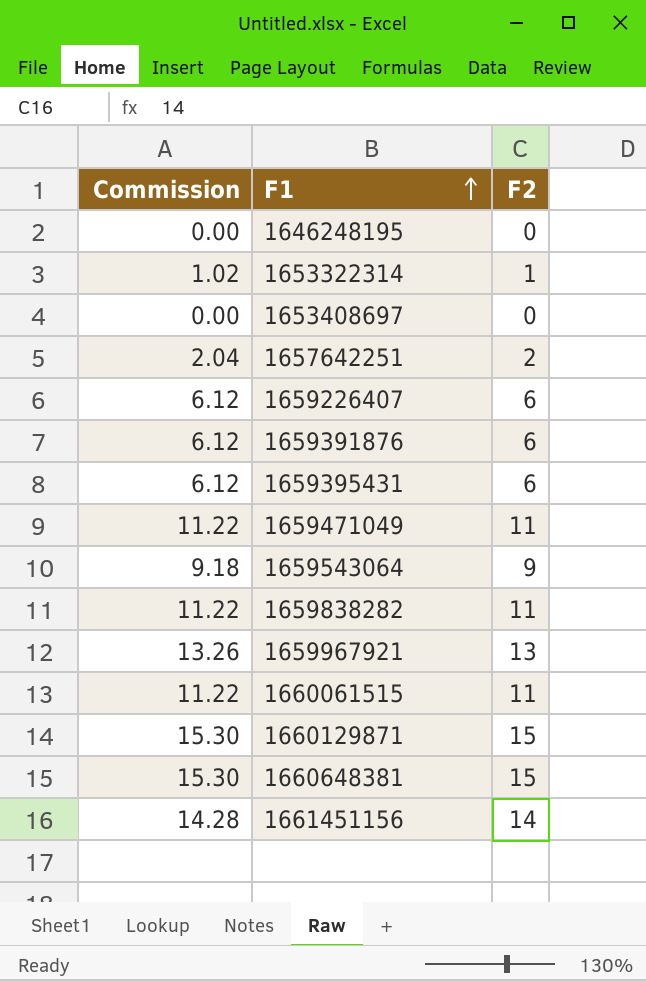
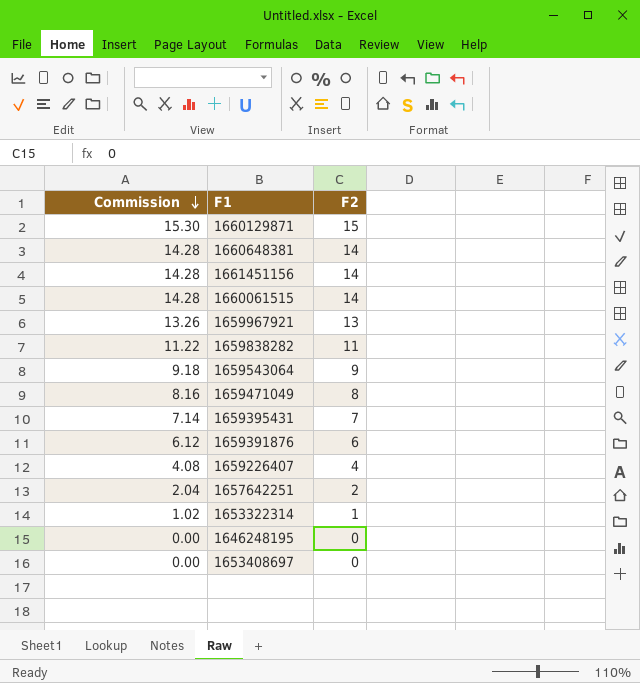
row order: F1 ascending -> Commission descending
1660648381 | Commission: 15.30 -> 14.28
1660648381 | F2: 15 -> 14
1660061515 | Commission: 11.22 -> 14.28
1660061515 | F2: 11 -> 14
1659471049 | Commission: 11.22 -> 8.16
1659471049 | F2: 11 -> 8
1659395431 | Commission: 6.12 -> 7.14
1659395431 | F2: 6 -> 7
1659226407 | Commission: 6.12 -> 4.08
1659226407 | F2: 6 -> 4

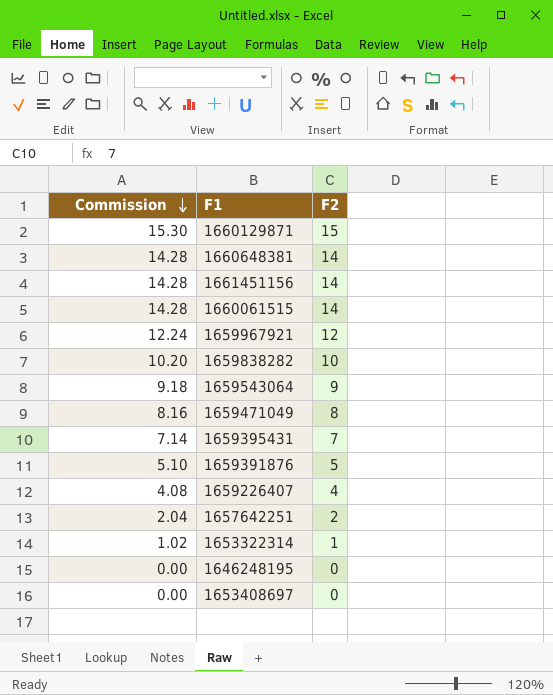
1659967921 | Commission: 13.26 -> 12.24
1659967921 | F2: 13 -> 12
1659838282 | Commission: 11.22 -> 10.20
1659838282 | F2: 11 -> 10
1659391876 | Commission: 6.12 -> 5.10
1659391876 | F2: 6 -> 5

